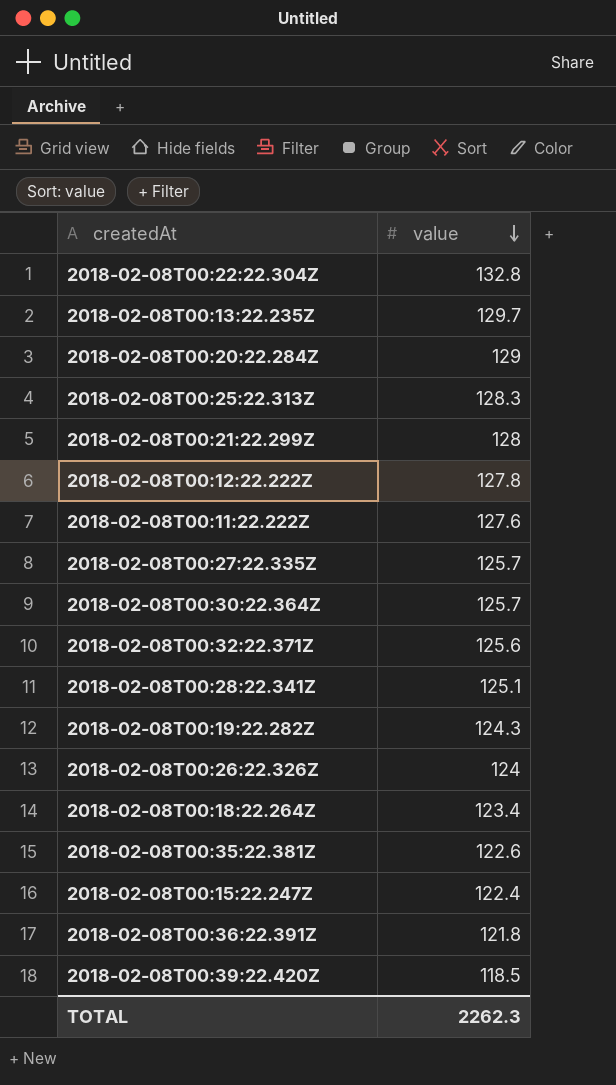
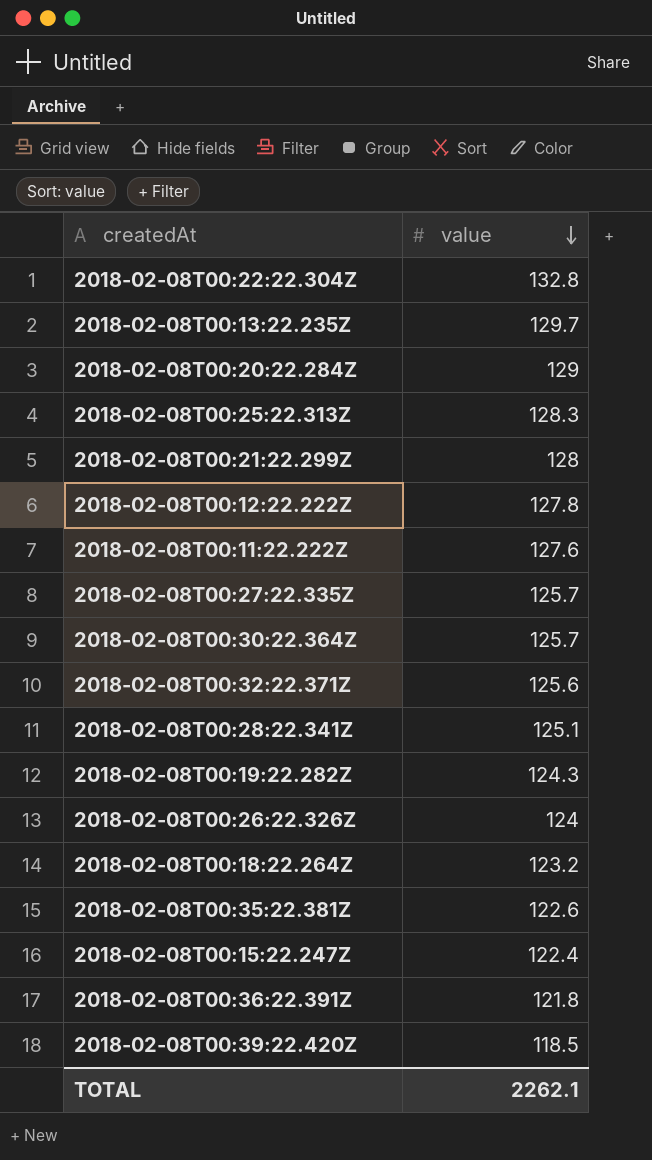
2018-02-08T00:18:22.264Z | value: 123.4 -> 123.2
TOTAL | value: 2262.3 -> 2262.1

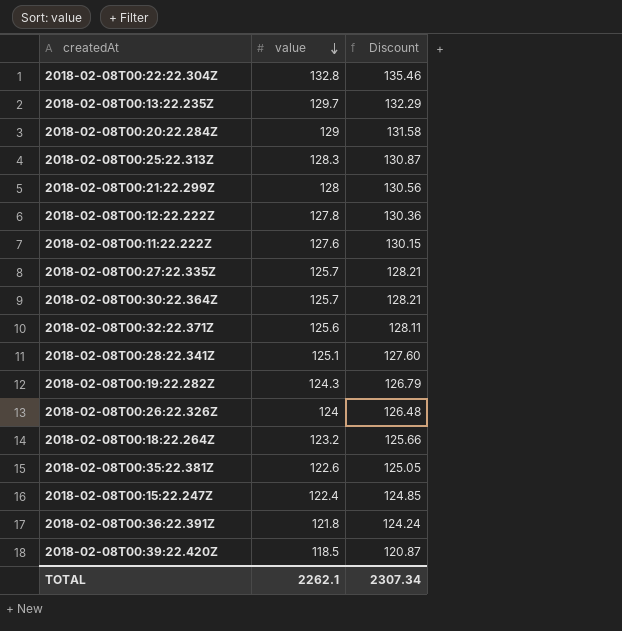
column Discount | formula: none -> [value] * 1.02

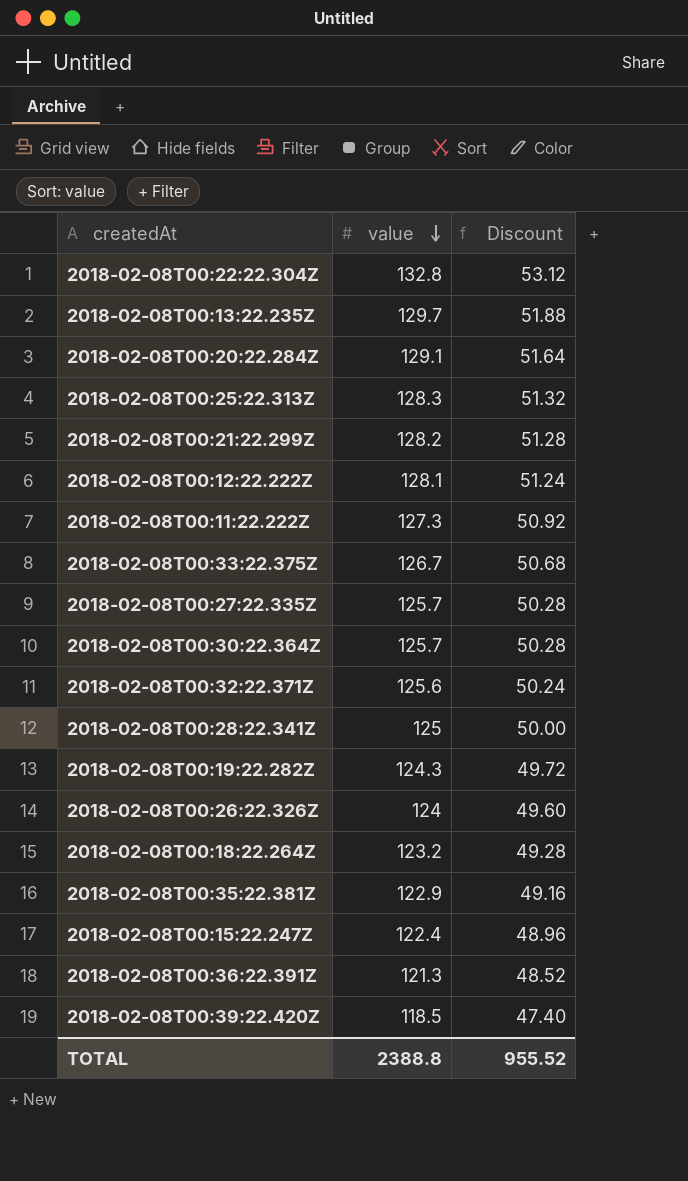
column Discount | formula: [value] * 1.02 -> [value] * 0.4
2018-02-08T00:20:22.284Z | value: 129 -> 129.1
2018-02-08T00:21:22.299Z | value: 128 -> 128.2
2018-02-08T00:12:22.222Z | value: 127.8 -> 128.1
2018-02-08T00:11:22.222Z | value: 127.6 -> 127.3
row 2018-02-08T00:33:22.375Z: none -> 126.7 | 50.68
2018-02-08T00:28:22.341Z | value: 125.1 -> 125
2018-02-08T00:35:22.381Z | value: 122.6 -> 122.9
2018-02-08T00:36:22.391Z | value: 121.8 -> 121.3
TOTAL | value: 2262.1 -> 2388.8
TOTAL | Discount: 2307.34 -> 955.52

